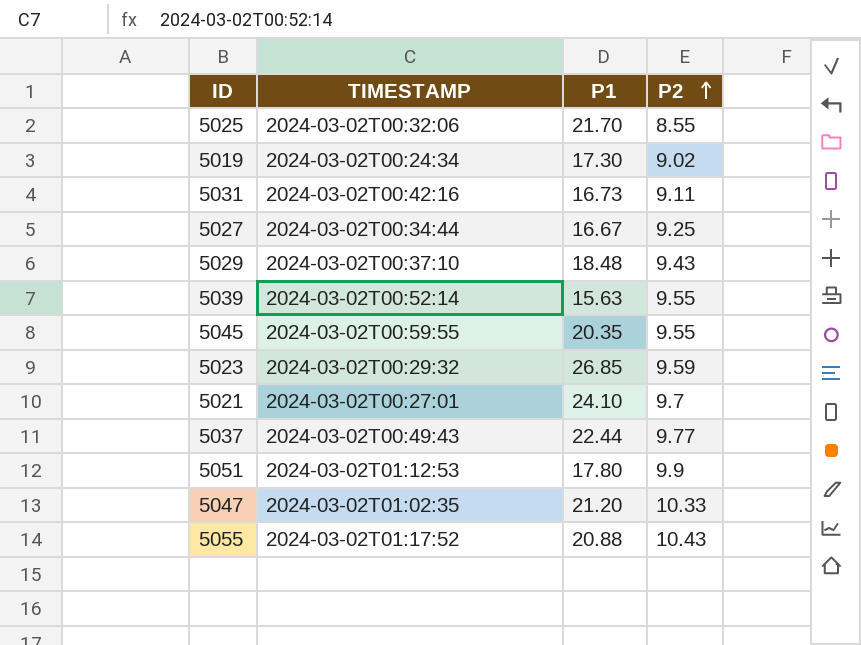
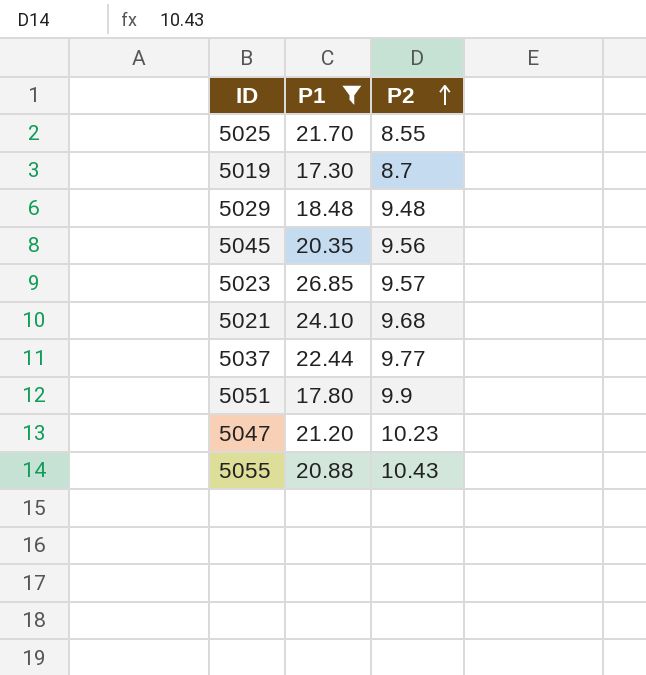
filter: none -> P1 >= 17.30
column TIMESTAMP | position: 2 -> none
5019 | P2: 9.02 -> 8.7
5029 | P2: 9.43 -> 9.48
5045 | P2: 9.55 -> 9.56
5023 | P2: 9.59 -> 9.57
5021 | P2: 9.7 -> 9.68
5047 | P2: 10.33 -> 10.23

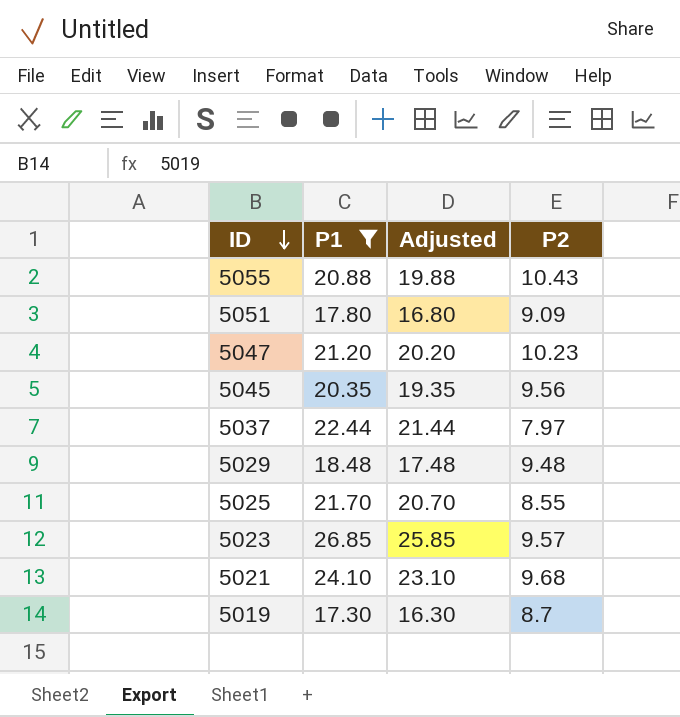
row order: P2 ascending -> ID descending
column Adjusted | formula: none -> [P1] - 1
5051 | P2: 9.9 -> 9.09
5037 | P2: 9.77 -> 7.97

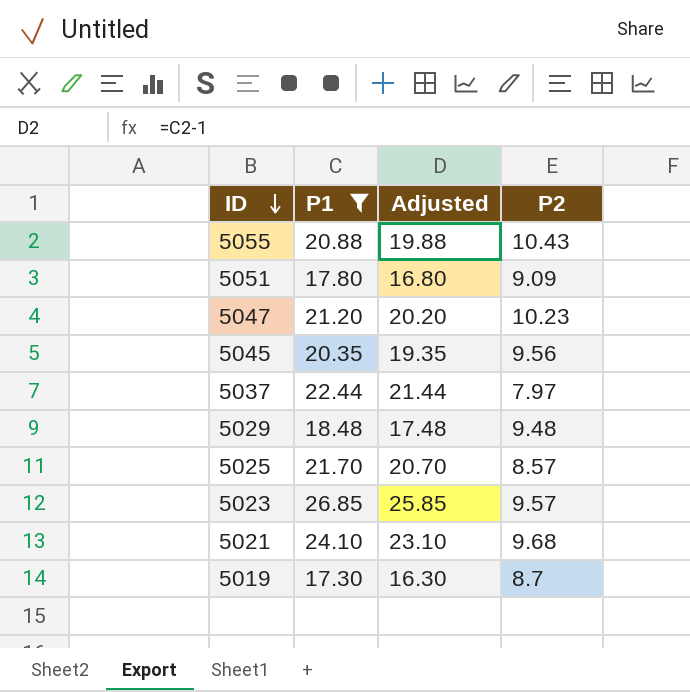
5025 | P2: 8.55 -> 8.57

